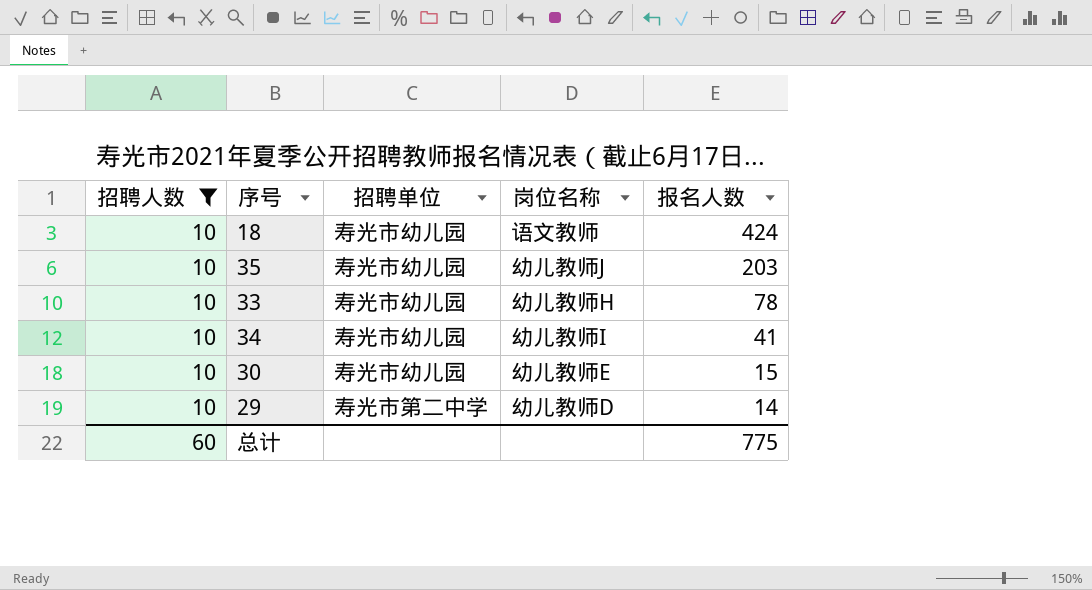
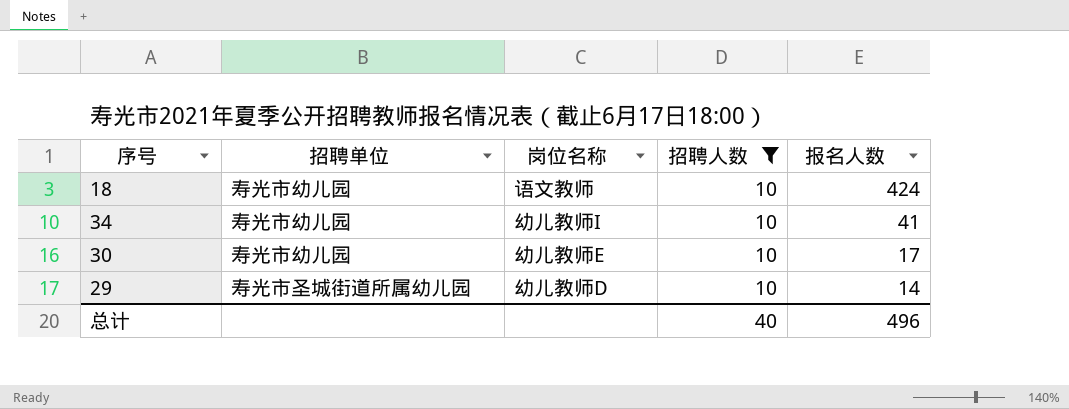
column 招聘人数 | position: 1 -> 4
row 35: 10 | 寿光市幼儿园 | 幼儿教师J | 203 -> none
row 33: 10 | 寿光市幼儿园 | 幼儿教师H | 78 -> none
30 | 报名人数: 15 -> 17
29 | 招聘单位: 寿光市第二中学 -> 寿光市圣城街道所属幼儿园
总计 | 招聘人数: 60 -> 40
总计 | 报名人数: 775 -> 496

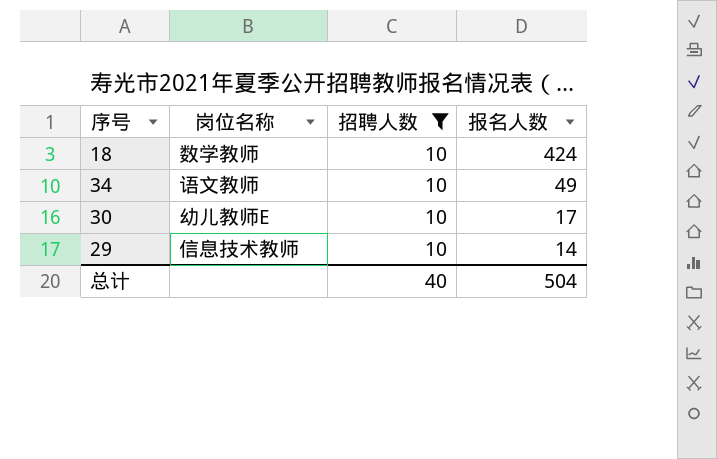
column 招聘单位 | position: 2 -> none
18 | 岗位名称: 语文教师 -> 数学教师
34 | 岗位名称: 幼儿教师I -> 语文教师
34 | 报名人数: 41 -> 49
29 | 岗位名称: 幼儿教师D -> 信息技术教师
总计 | 报名人数: 496 -> 504

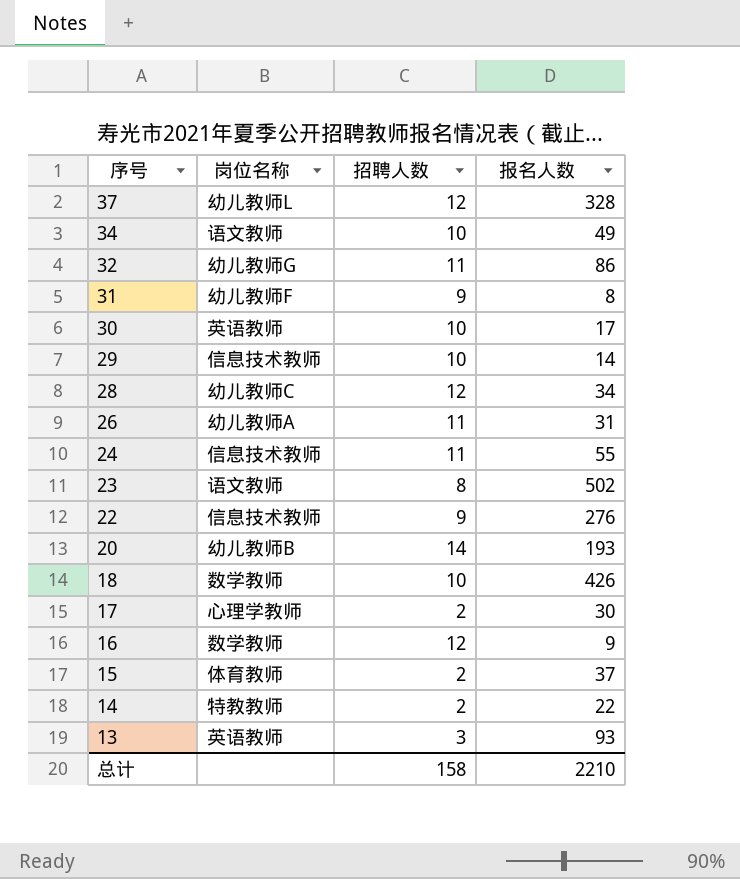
filter: 招聘人数 = 10 -> none
row order: 报名人数 descending -> 序号 descending
30 | 岗位名称: 幼儿教师E -> 英语教师
18 | 报名人数: 424 -> 426
总计 | 招聘人数: 40 -> 158
总计 | 报名人数: 504 -> 2210

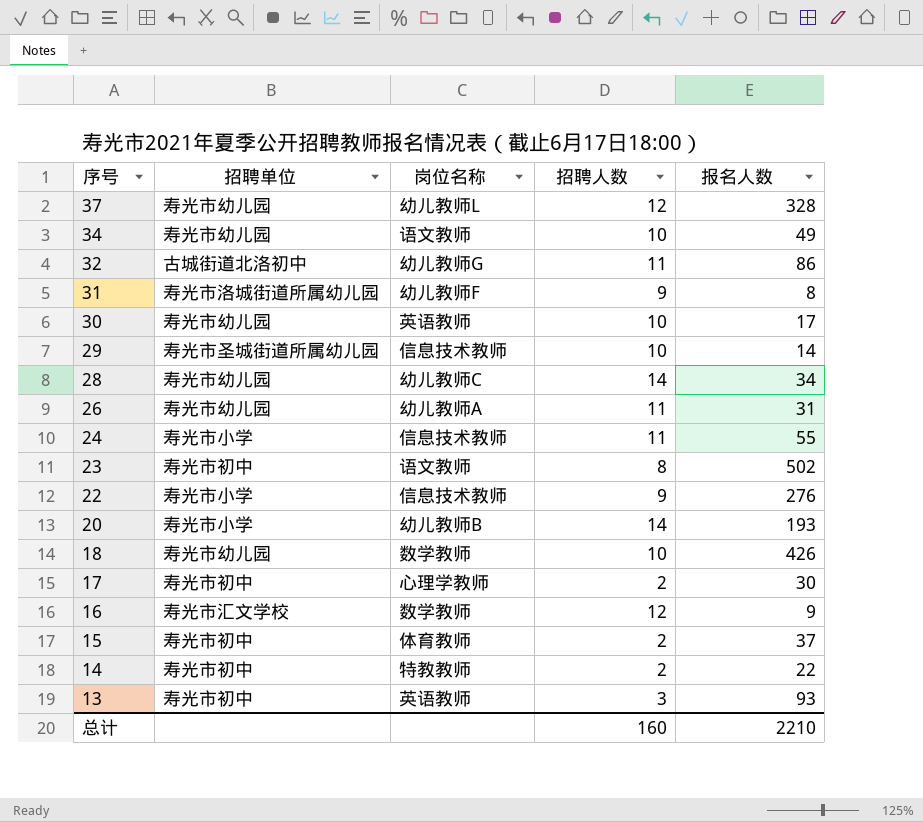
column 招聘单位 | position: none -> 2
28 | 招聘人数: 12 -> 14
总计 | 招聘人数: 158 -> 160

